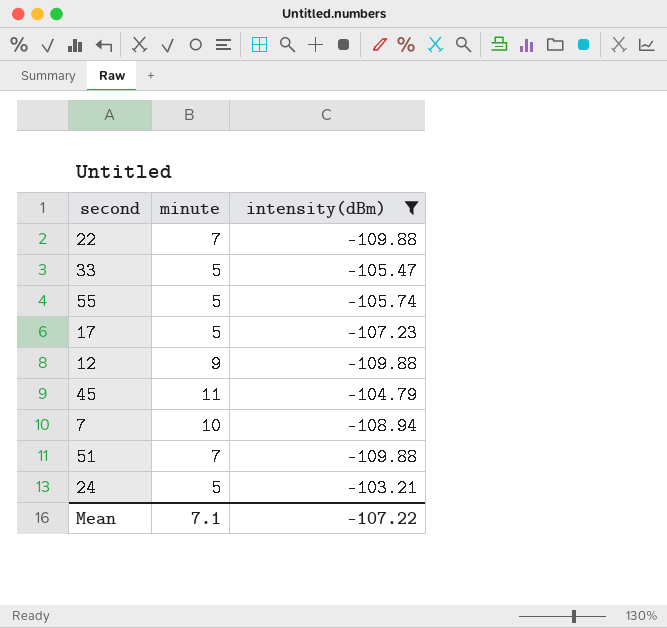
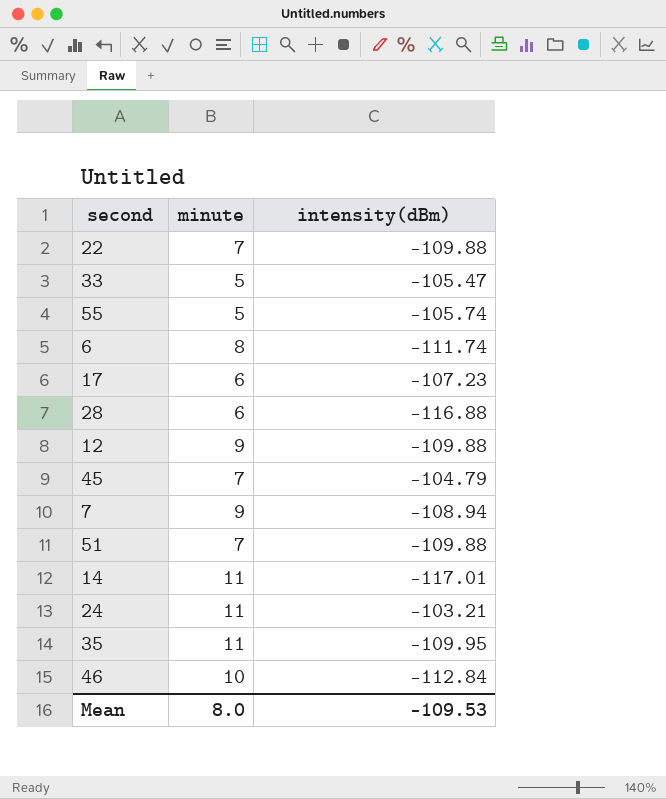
filter: intensity(dBm) >= -109.88 -> none
17 | minute: 5 -> 6
45 | minute: 11 -> 7
7 | minute: 10 -> 9
24 | minute: 5 -> 11
Mean | minute: 7.1 -> 8.0
Mean | intensity(dBm): -107.22 -> -109.53

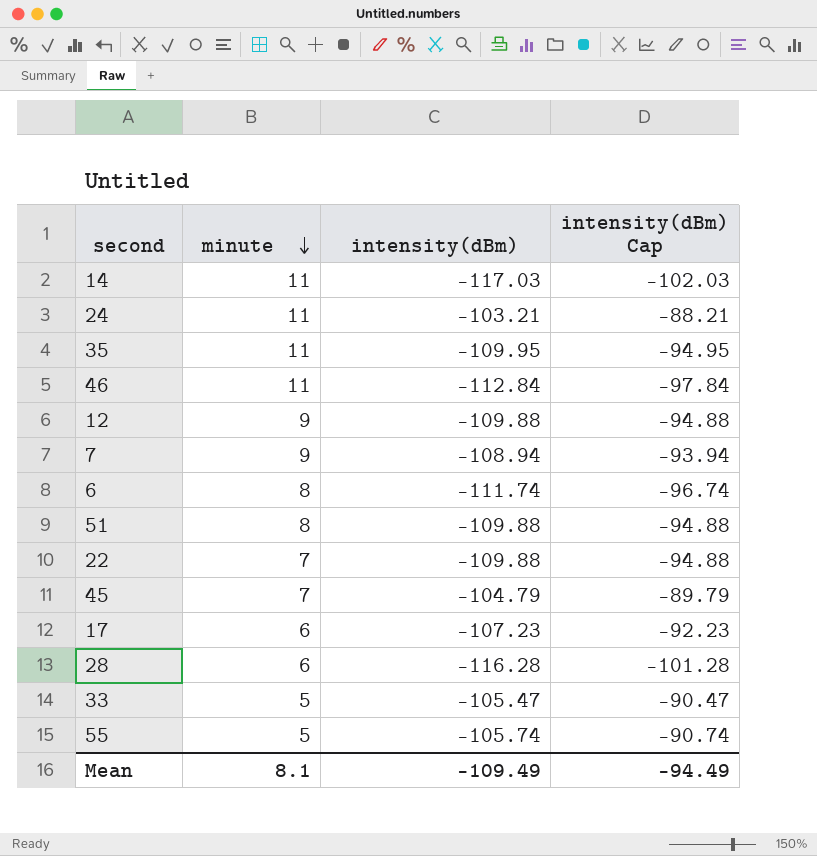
row order: none -> minute descending
column intensity(dBm) Cap | formula: none -> [intensity(dBm)] + 15
14 | intensity(dBm): -117.01 -> -117.03
46 | minute: 10 -> 11
51 | minute: 7 -> 8
28 | intensity(dBm): -116.88 -> -116.28
Mean | minute: 8.0 -> 8.1
Mean | intensity(dBm): -109.53 -> -109.49

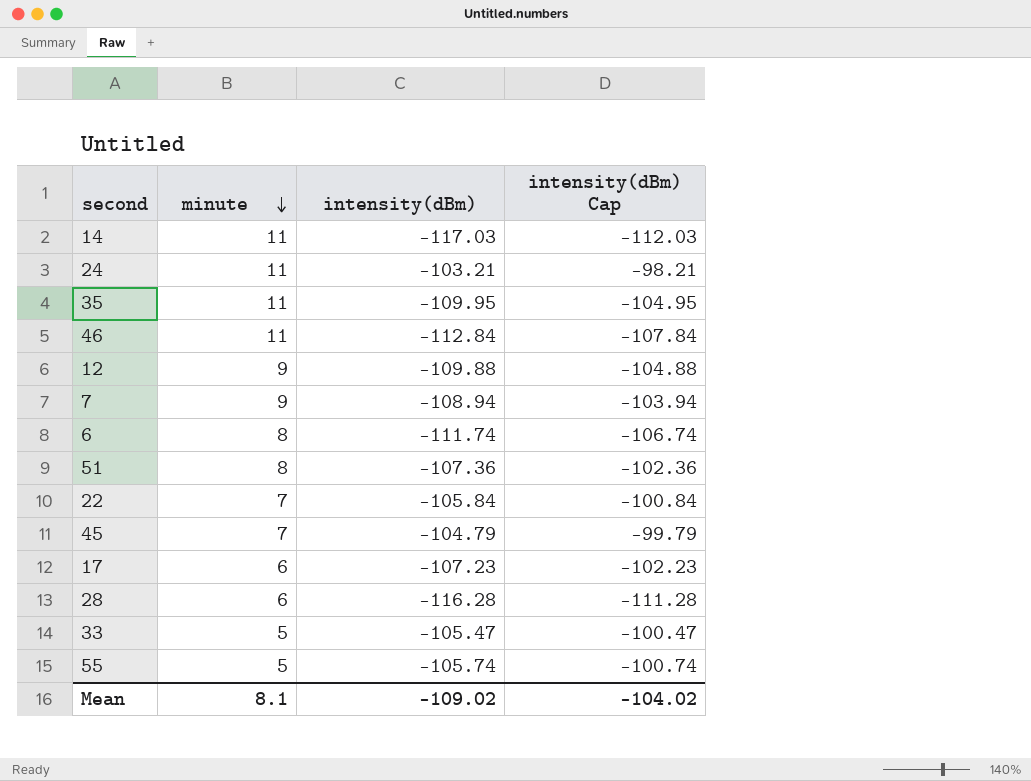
column intensity(dBm) Cap | formula: [intensity(dBm)] + 15 -> [intensity(dBm)] + 5
51 | intensity(dBm): -109.88 -> -107.36
22 | intensity(dBm): -109.88 -> -105.84
Mean | intensity(dBm): -109.49 -> -109.02
Mean | intensity(dBm) Cap: -94.49 -> -104.02

